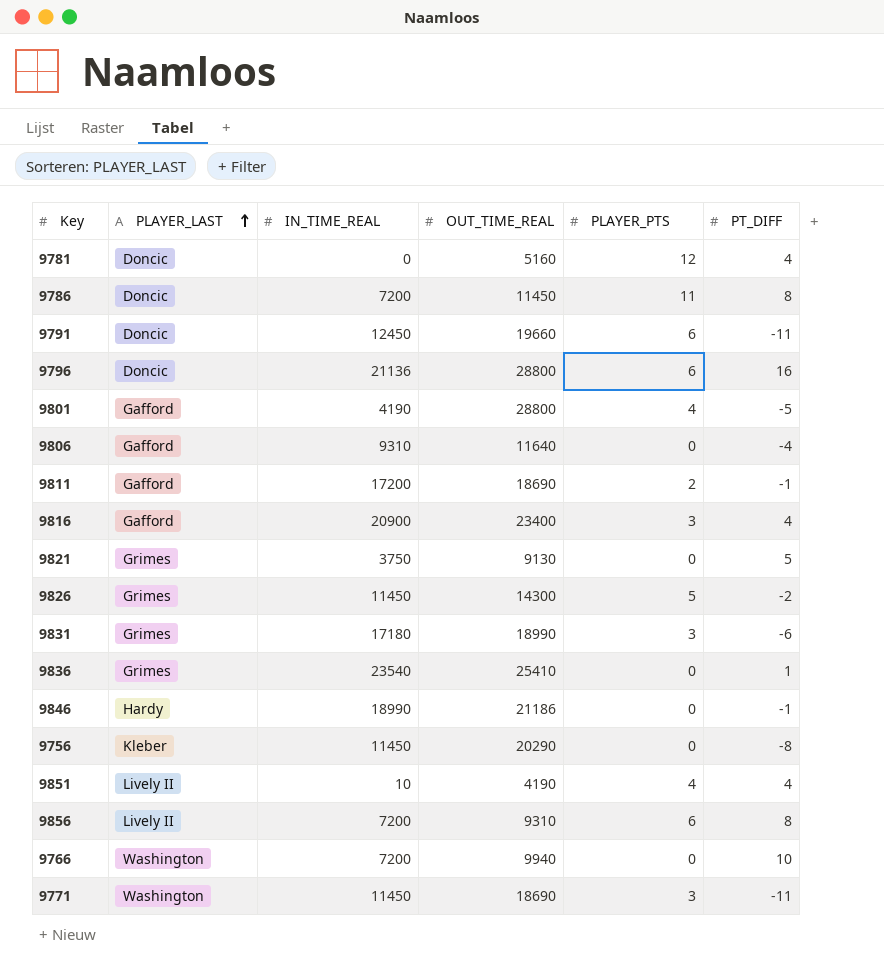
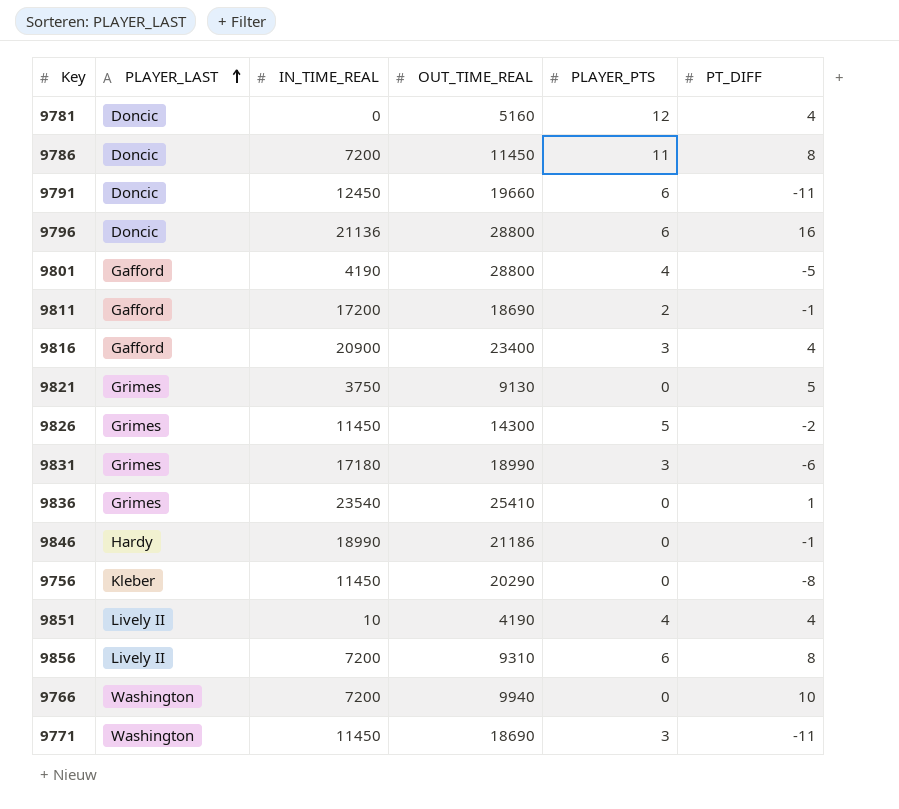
row 9806: Gafford | 9310 | 11640 | 0 | -4 -> none

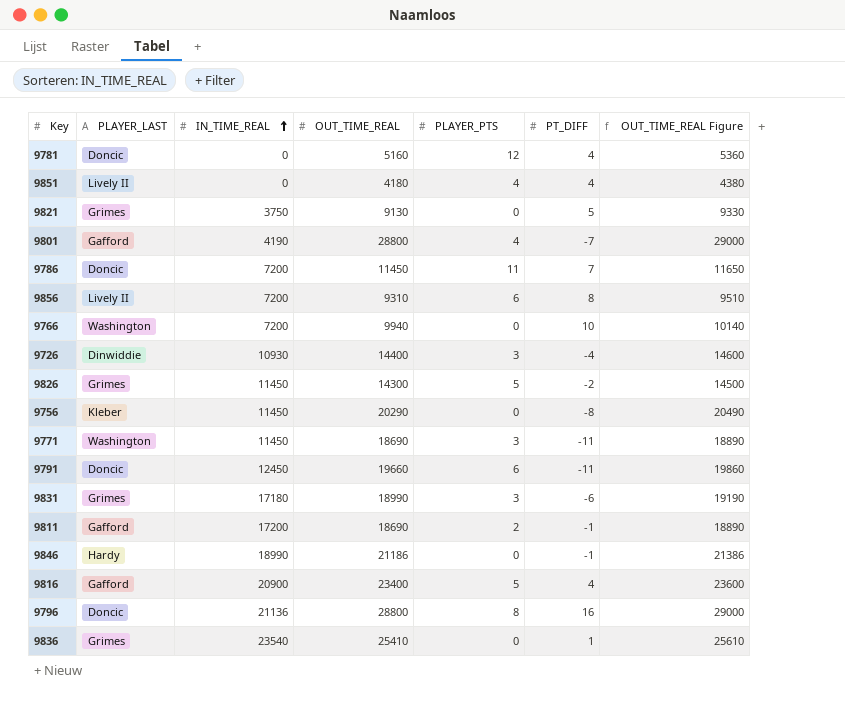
row order: PLAYER_LAST ascending -> IN_TIME_REAL ascending
column OUT_TIME_REAL Figure | formula: none -> [OUT_TIME_REAL] + 200
9851 | IN_TIME_REAL: 10 -> 0
9851 | OUT_TIME_REAL: 4190 -> 4180
9801 | PT_DIFF: -5 -> -7
9786 | PT_DIFF: 8 -> 7
row 9726: none -> Dinwiddie | 10930 | 14400 | 3 | -4 | 14600
9816 | PLAYER_PTS: 3 -> 5
9796 | PLAYER_PTS: 6 -> 8

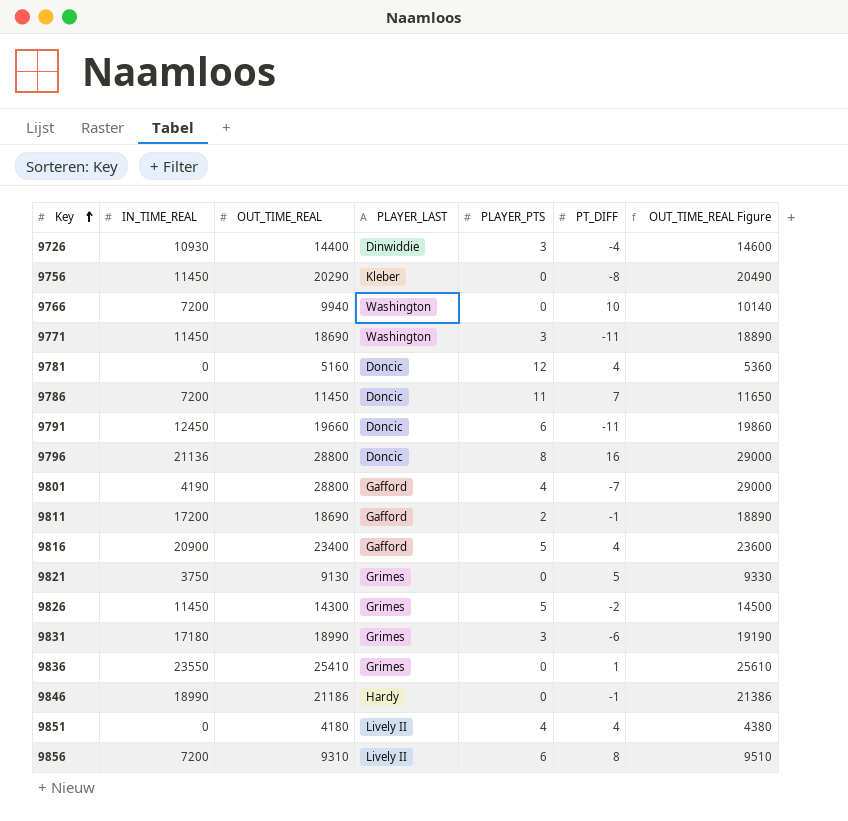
row order: IN_TIME_REAL ascending -> Key ascending
column PLAYER_LAST | position: 2 -> 4
9836 | IN_TIME_REAL: 23540 -> 23550

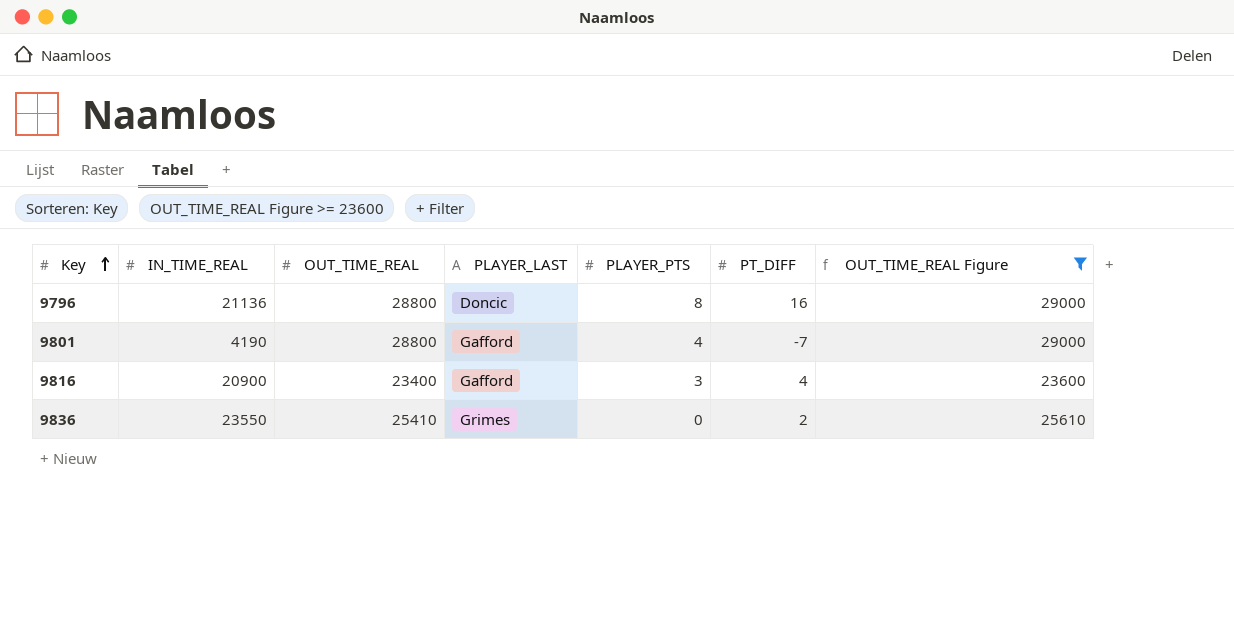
filter: none -> OUT_TIME_REAL Figure >= 23600
9816 | PLAYER_PTS: 5 -> 3
9836 | PT_DIFF: 1 -> 2

